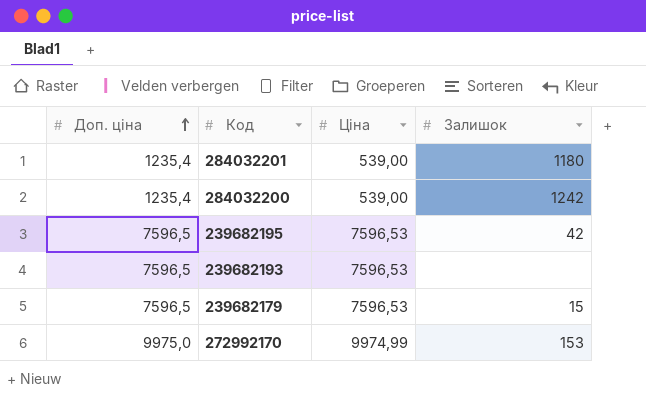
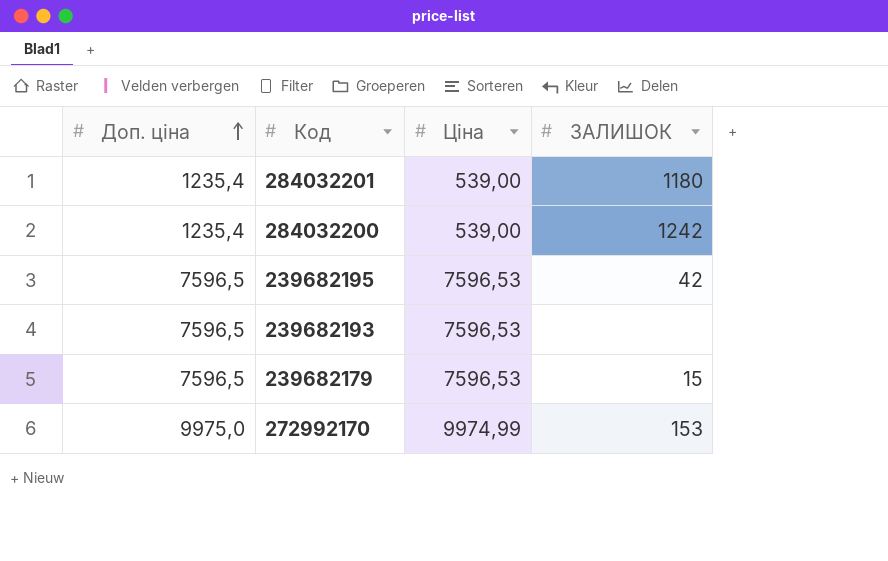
column name: Залишок -> ЗАЛИШОК

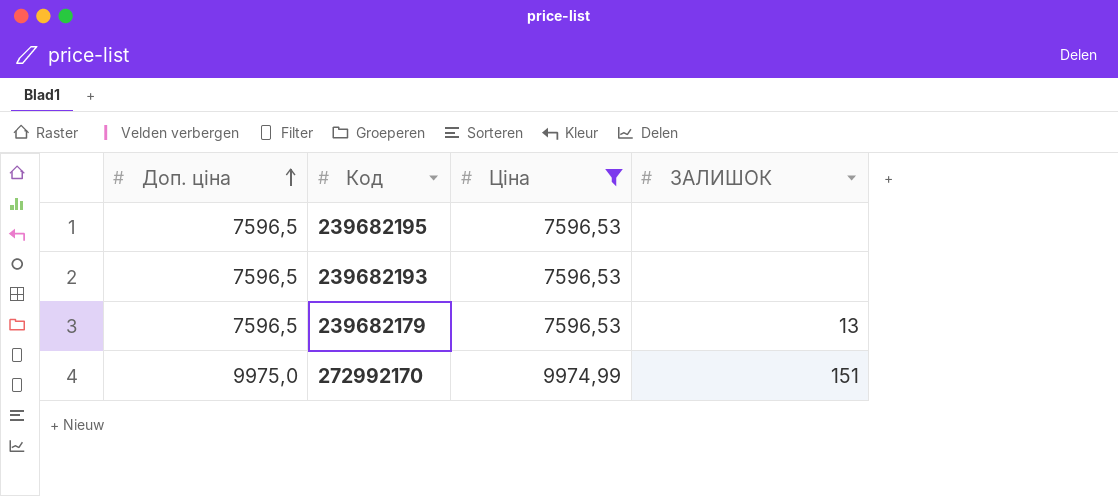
filter: none -> Ціна != 539,00
239682195 | ЗАЛИШОК: 42 -> none
239682179 | ЗАЛИШОК: 15 -> 13
272992170 | ЗАЛИШОК: 153 -> 151

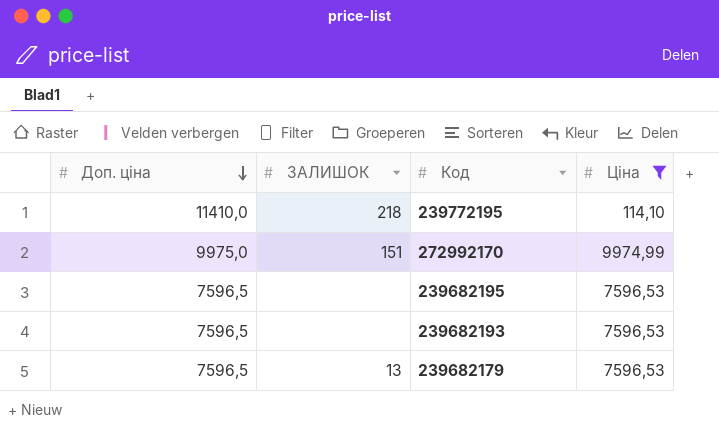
row order: Доп. ціна ascending -> Доп. ціна descending
column ЗАЛИШОК | position: 4 -> 2
row 239772195: none -> 11410,0 | 218 | 114,10

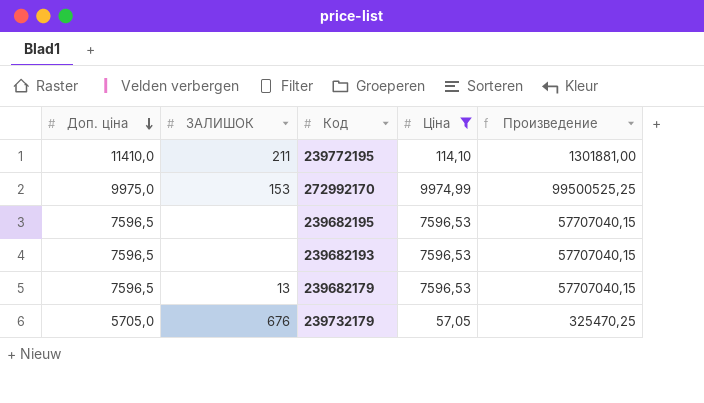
column Произведение | formula: none -> [Доп. ціна] * [Ціна]
239772195 | ЗАЛИШОК: 218 -> 211
272992170 | ЗАЛИШОК: 151 -> 153
row 239732179: none -> 5705,0 | 676 | 57,05 | 325470,25

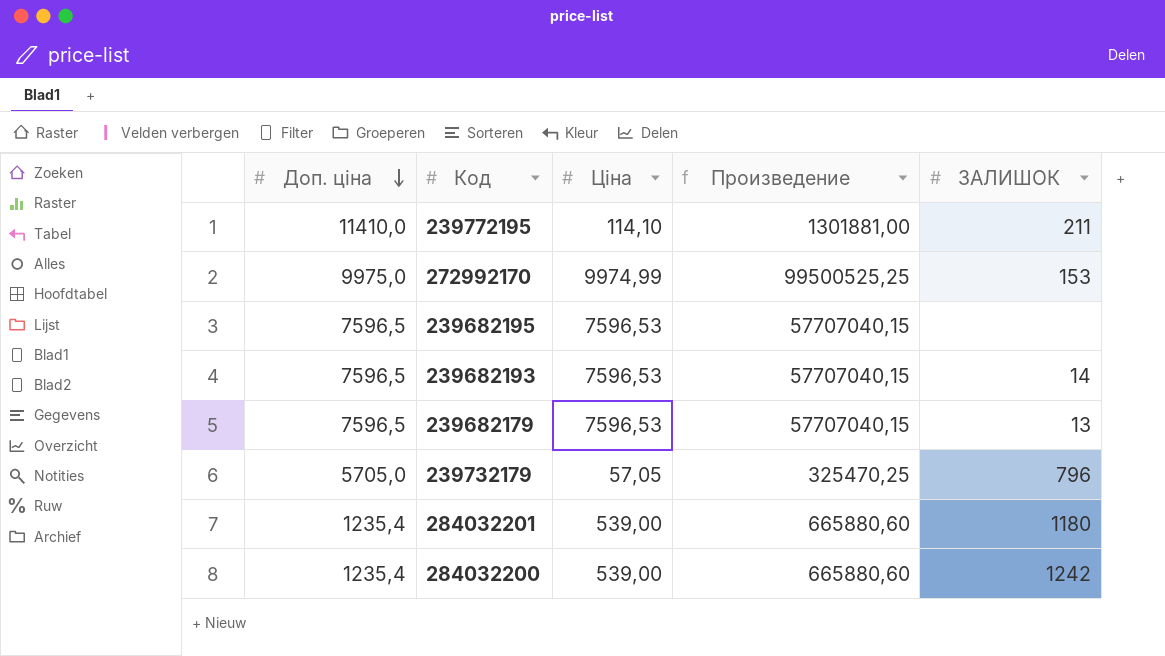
filter: Ціна != 539,00 -> none
column ЗАЛИШОК | position: 2 -> 5
239682193 | ЗАЛИШОК: none -> 14
239732179 | ЗАЛИШОК: 676 -> 796

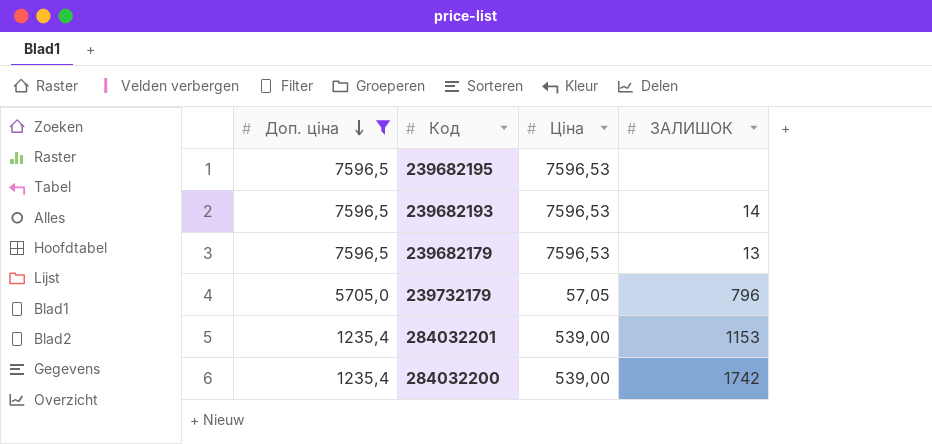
filter: none -> Доп. ціна <= 7596,5
column Произведение | formula: [Доп. ціна] * [Ціна] -> none
284032201 | ЗАЛИШОК: 1180 -> 1153
284032200 | ЗАЛИШОК: 1242 -> 1742

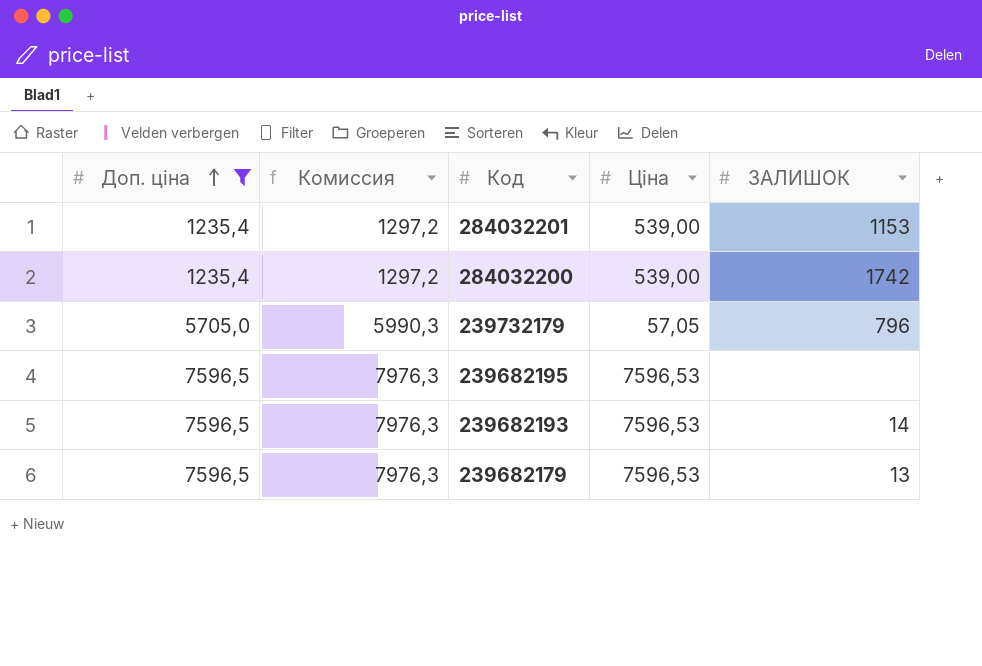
row order: Доп. ціна descending -> Доп. ціна ascending
column Комиссия | formula: none -> [Доп. ціна] * 1,05

